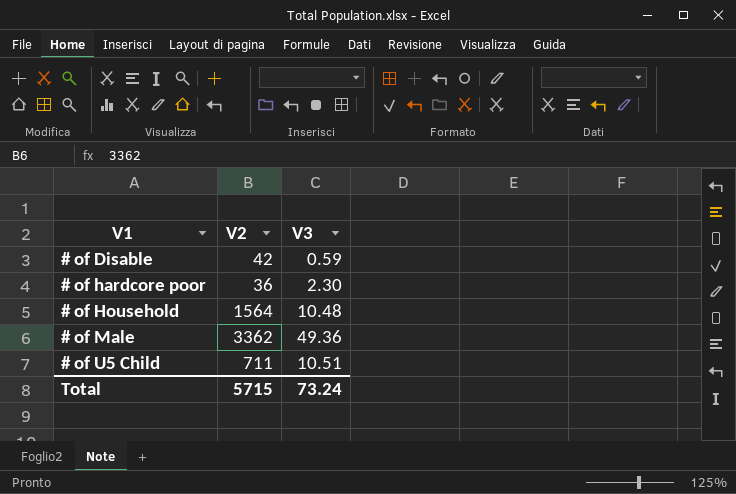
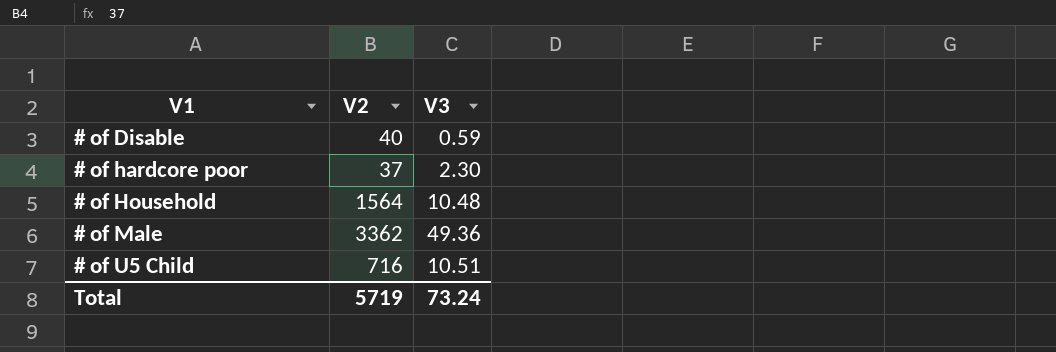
# of Disable | V2: 42 -> 40
# of hardcore poor | V2: 36 -> 37
# of U5 Child | V2: 711 -> 716
Total | V2: 5715 -> 5719

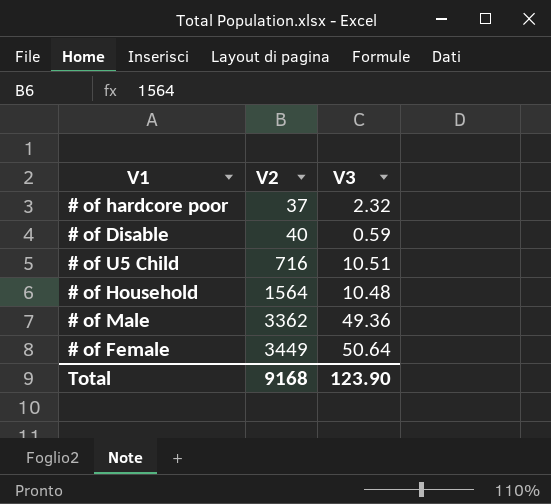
row order: V1 ascending -> V2 ascending
# of hardcore poor | V3: 2.30 -> 2.32
row # of Female: none -> 3449 | 50.64
Total | V2: 5719 -> 9168
Total | V3: 73.24 -> 123.90

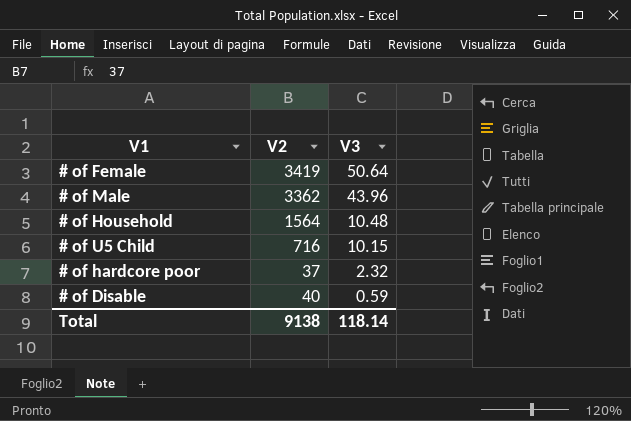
row order: V2 ascending -> V3 descending
# of Female | V2: 3449 -> 3419
# of Male | V3: 49.36 -> 43.96
# of U5 Child | V3: 10.51 -> 10.15
Total | V2: 9168 -> 9138
Total | V3: 123.90 -> 118.14

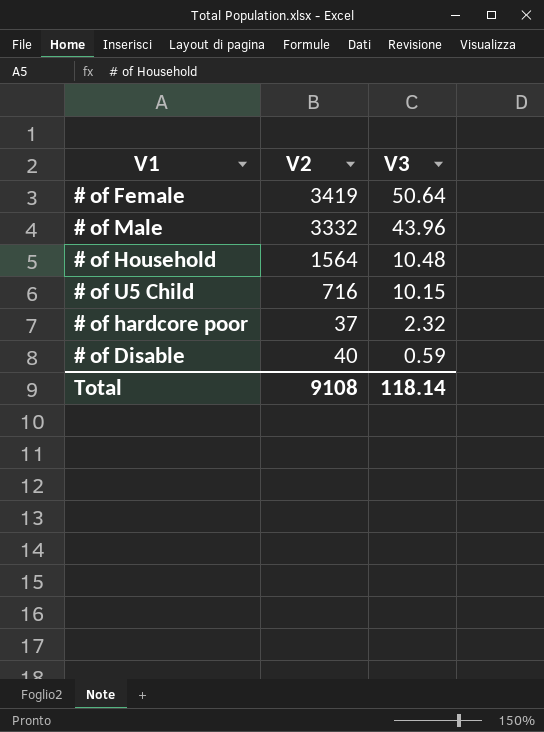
# of Male | V2: 3362 -> 3332
Total | V2: 9138 -> 9108

